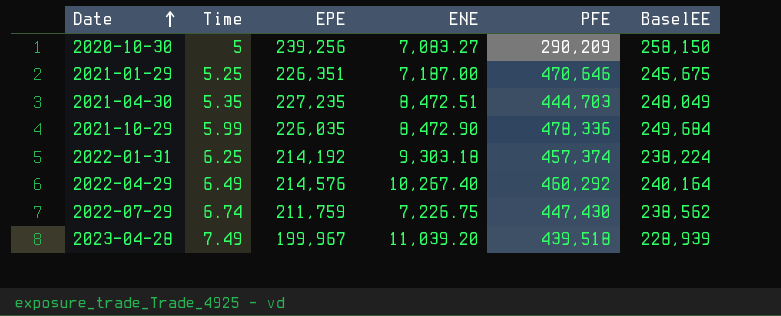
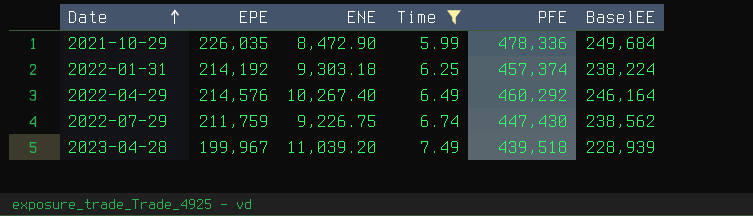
filter: none -> Time >= 5.99
column Time | position: 2 -> 4
2022-04-29 | BaselEE: 240,164 -> 246,164
2022-07-29 | ENE: 7,226.75 -> 9,226.75

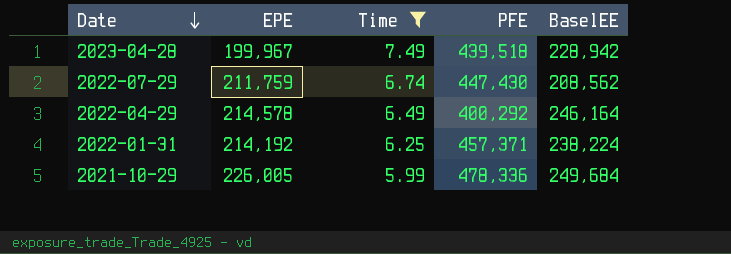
row order: Date ascending -> Date descending
column ENE | position: 3 -> none
2023-04-28 | BaselEE: 228,939 -> 228,942
2022-07-29 | BaselEE: 238,562 -> 208,562
2022-04-29 | EPE: 214,576 -> 214,578
2022-04-29 | PFE: 460,292 -> 400,292
2022-01-31 | PFE: 457,374 -> 457,371
2021-10-29 | EPE: 226,035 -> 226,005

